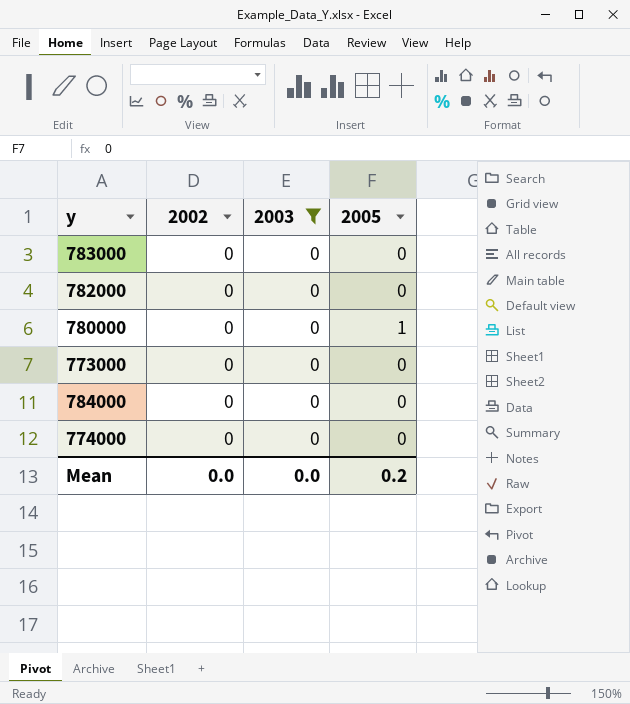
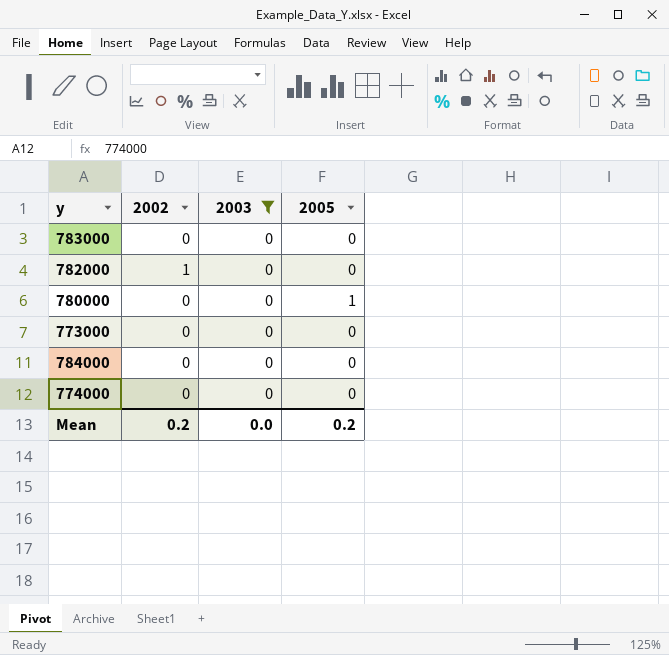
782000 | 2002: 0 -> 1
Mean | 2002: 0.0 -> 0.2

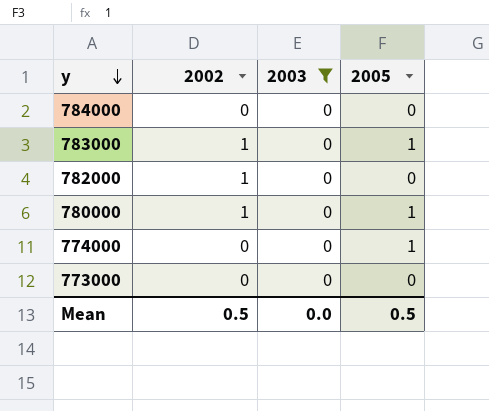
row order: none -> y descending
783000 | 2002: 0 -> 1
783000 | 2005: 0 -> 1
780000 | 2002: 0 -> 1
774000 | 2005: 0 -> 1
Mean | 2002: 0.2 -> 0.5
Mean | 2005: 0.2 -> 0.5

